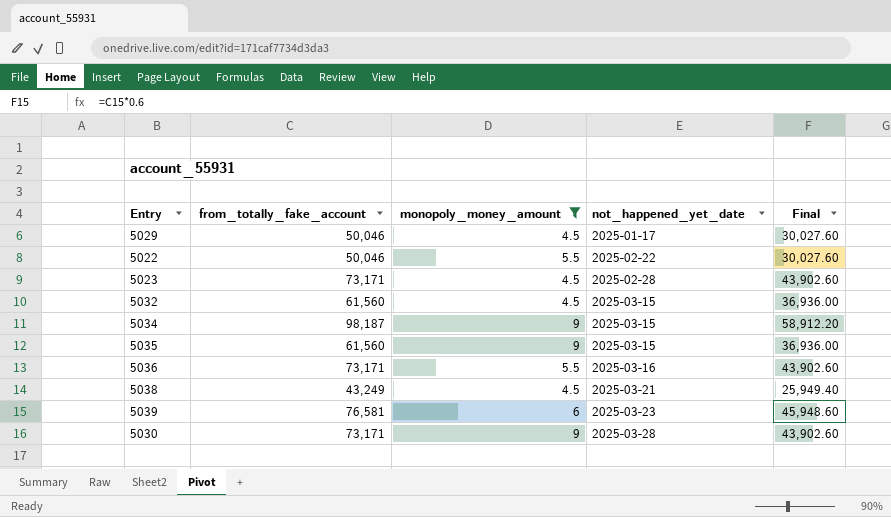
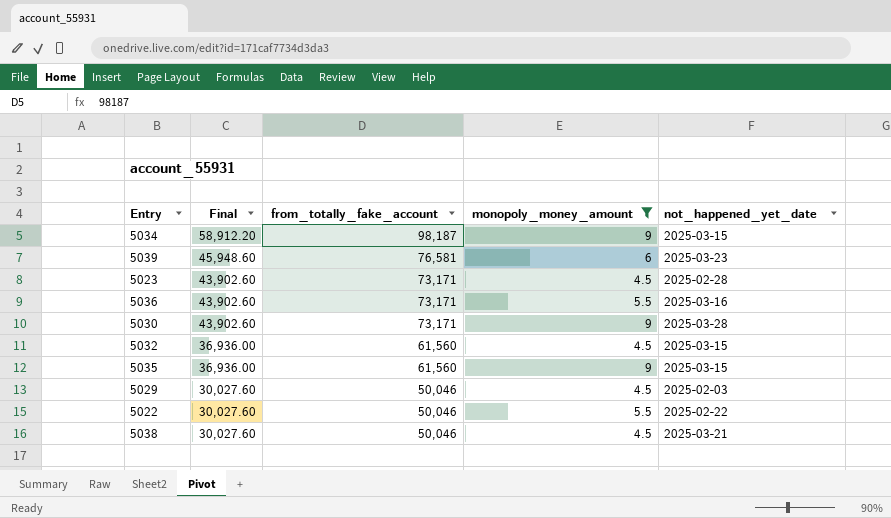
row order: not_happened_yet_date ascending -> Final descending
column Final | position: 5 -> 2
5029 | not_happened_yet_date: 2025-01-17 -> 2025-02-03
5038 | Final: 25,949.40 -> 30,027.60
5038 | from_totally_fake_account: 43,249 -> 50,046

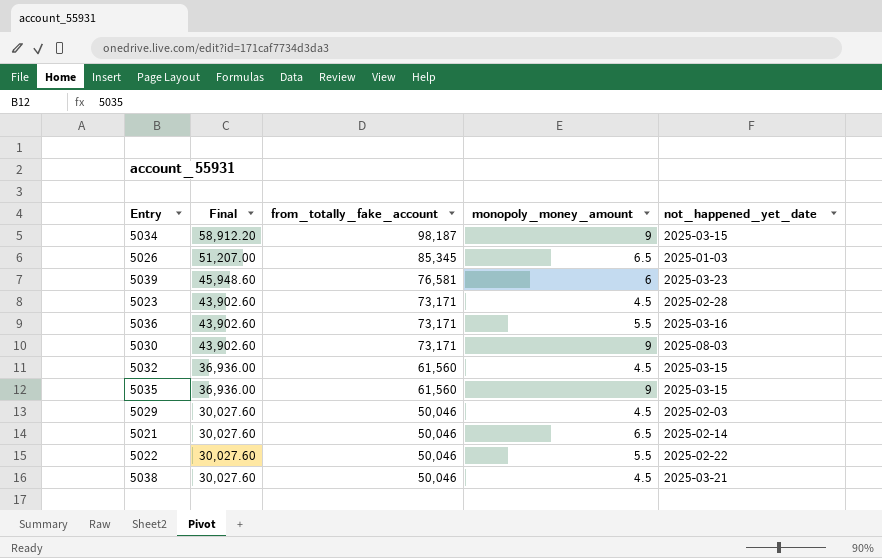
filter: monopoly_money_amount != 6.5 -> none
5030 | not_happened_yet_date: 2025-03-28 -> 2025-08-03

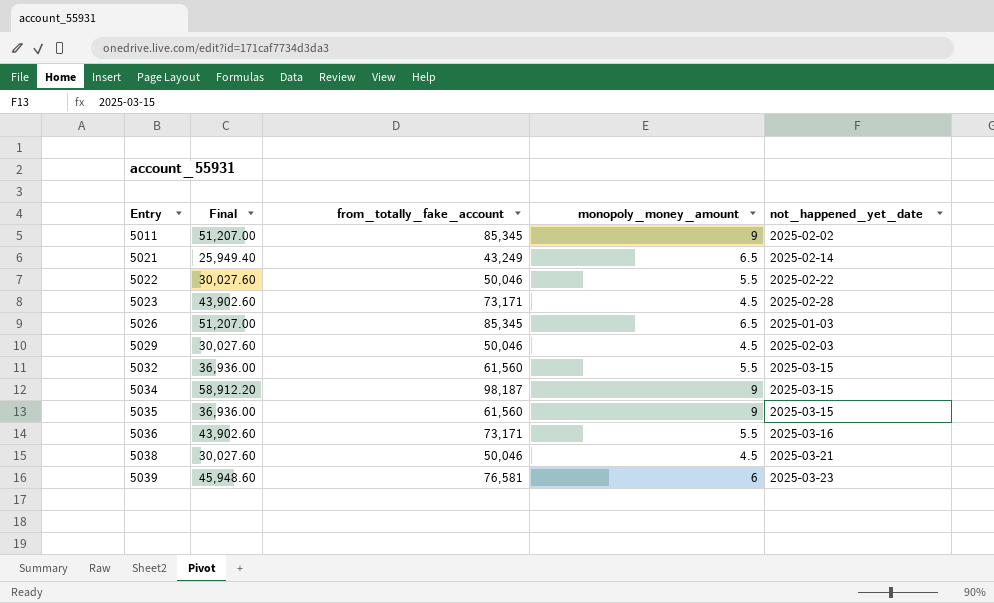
row order: Final descending -> Entry ascending
row 5030: 43,902.60 | 73,171 | 9 | 2025-08-03 -> none
row 5011: none -> 51,207.00 | 85,345 | 9 | 2025-02-02
5021 | Final: 30,027.60 -> 25,949.40
5021 | from_totally_fake_account: 50,046 -> 43,249
5032 | monopoly_money_amount: 4.5 -> 5.5

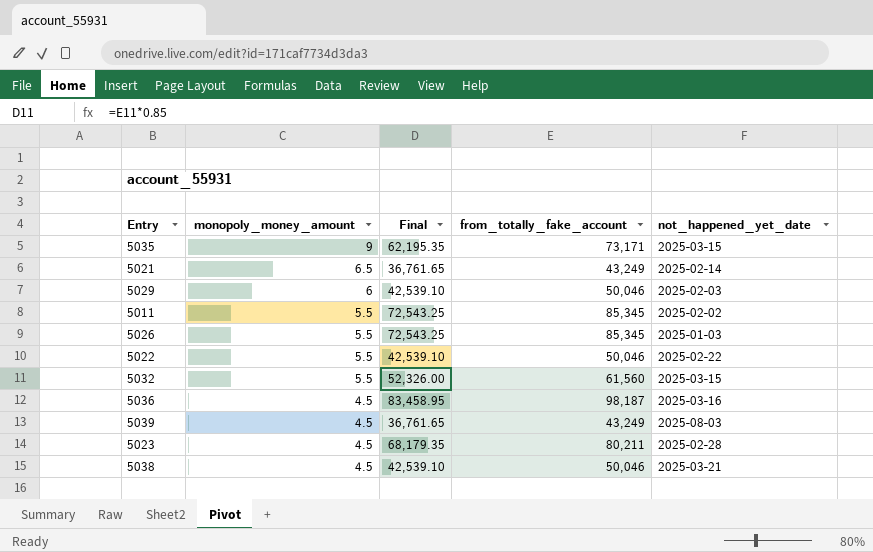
row order: Entry ascending -> monopoly_money_amount descending
column monopoly_money_amount | position: 4 -> 2
column Final | formula: [from_totally_fake_account] * 0.6 -> [from_totally_fake_account] * 0.85
row 5034: 58,912.20 | 98,187 | 9 | 2025-03-15 -> none
5035 | from_totally_fake_account: 61,560 -> 73,171
5029 | monopoly_money_amount: 4.5 -> 6
5011 | monopoly_money_amount: 9 -> 5.5
5026 | monopoly_money_amount: 6.5 -> 5.5
5036 | monopoly_money_amount: 5.5 -> 4.5
5036 | from_totally_fake_account: 73,171 -> 98,187
5039 | monopoly_money_amount: 6 -> 4.5
5039 | from_totally_fake_account: 76,581 -> 43,249
5039 | not_happened_yet_date: 2025-03-23 -> 2025-08-03
5023 | from_totally_fake_account: 73,171 -> 80,211

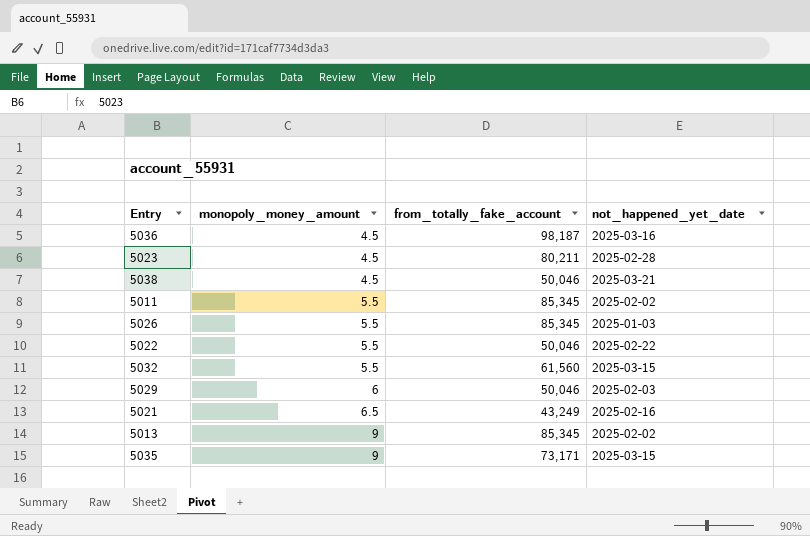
row order: monopoly_money_amount descending -> monopoly_money_amount ascending
column Final | formula: [from_totally_fake_account] * 0.85 -> none
row 5039: 4.5 | 36,761.65 | 43,249 | 2025-08-03 -> none
5021 | not_happened_yet_date: 2025-02-14 -> 2025-02-16
row 5013: none -> 9 | 85,345 | 2025-02-02

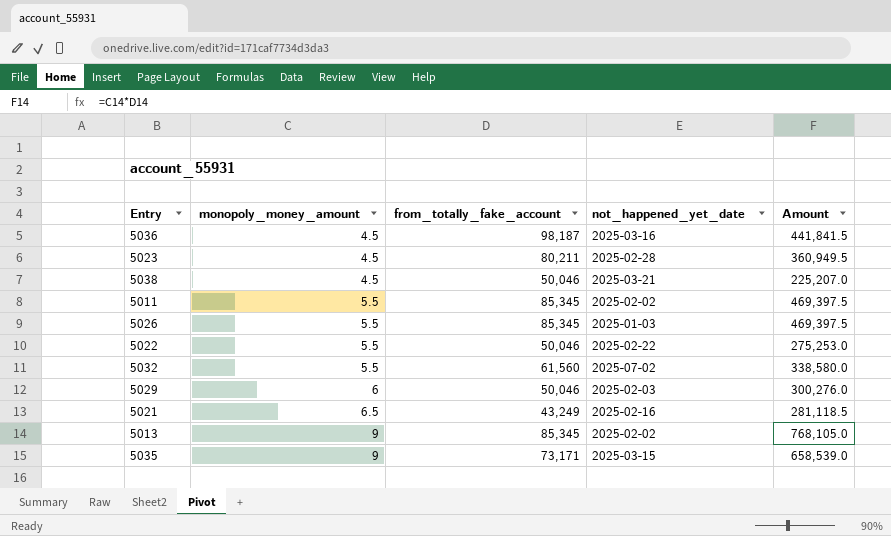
column Amount | formula: none -> [monopoly_money_amount] * [from_totally_fake_account]
5032 | not_happened_yet_date: 2025-03-15 -> 2025-07-02

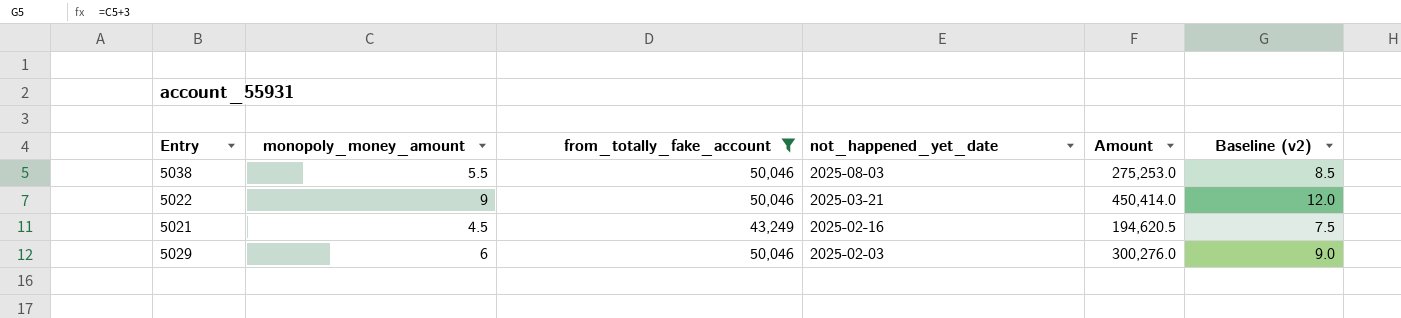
filter: none -> from_totally_fake_account <= 50,046
row order: monopoly_money_amount ascending -> not_happened_yet_date descending
column Baseline (v2) | formula: none -> [monopoly_money_amount] + 3
5038 | monopoly_money_amount: 4.5 -> 5.5
5038 | not_happened_yet_date: 2025-03-21 -> 2025-08-03
5038 | Amount: 225,207.0 -> 275,253.0
5022 | monopoly_money_amount: 5.5 -> 9
5022 | not_happened_yet_date: 2025-02-22 -> 2025-03-21
5022 | Amount: 275,253.0 -> 450,414.0
5021 | monopoly_money_amount: 6.5 -> 4.5
5021 | Amount: 281,118.5 -> 194,620.5

